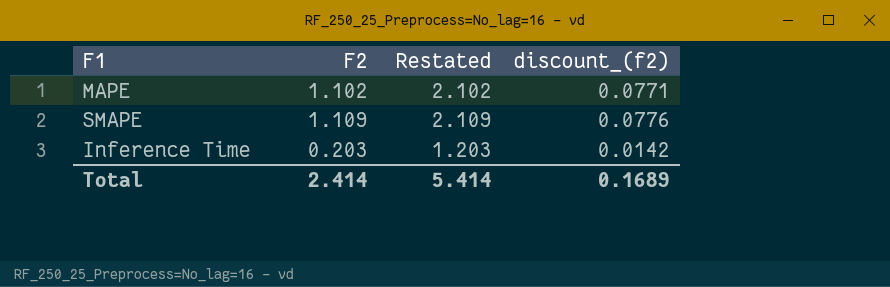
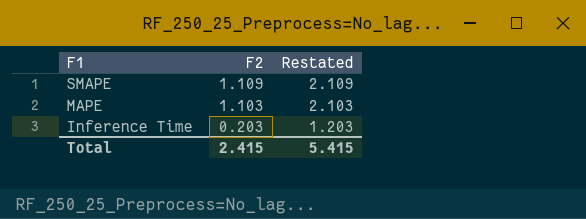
row order: none -> F1 descending
column discount_(f2) | formula: [F2] * 0.07 -> none
MAPE | F2: 1.102 -> 1.103
MAPE | Restated: 2.102 -> 2.103
Total | F2: 2.414 -> 2.415
Total | Restated: 5.414 -> 5.415

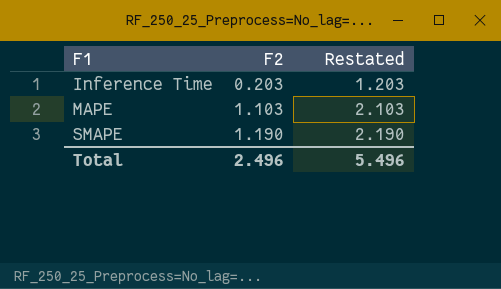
row order: F1 descending -> F1 ascending
SMAPE | F2: 1.109 -> 1.190
SMAPE | Restated: 2.109 -> 2.190
Total | F2: 2.415 -> 2.496
Total | Restated: 5.415 -> 5.496

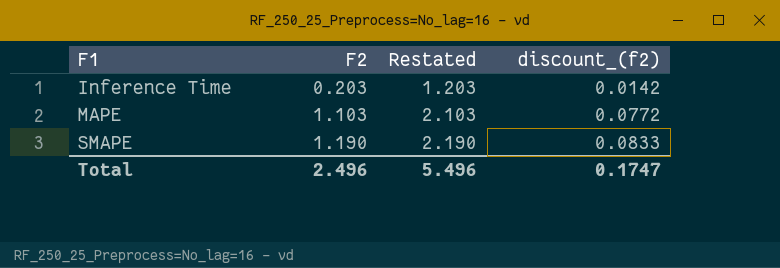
column discount_(f2) | formula: none -> [F2] * 0.07

